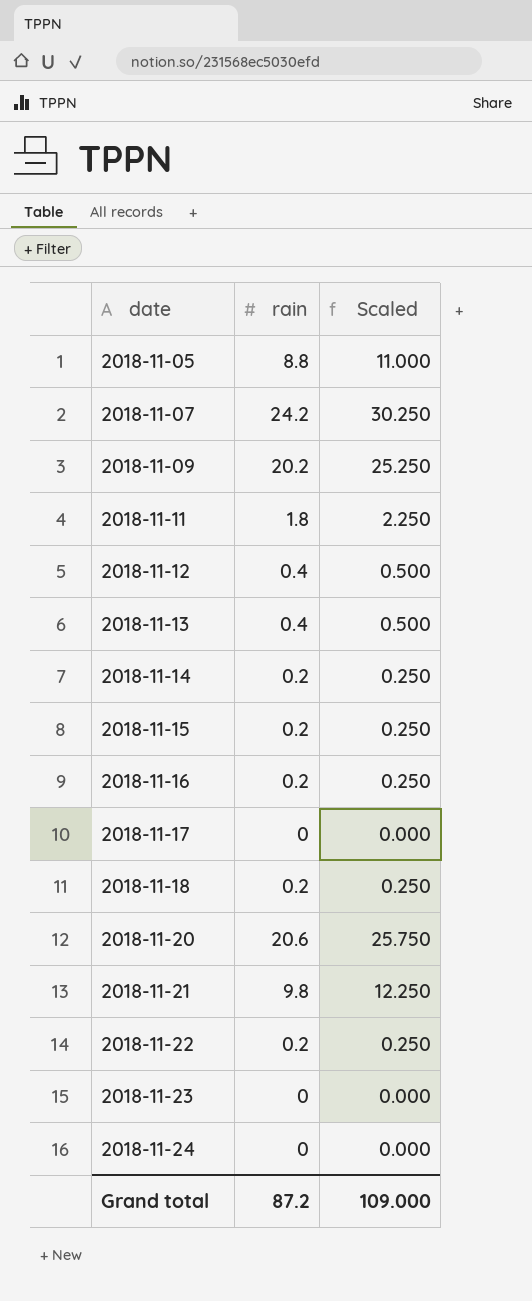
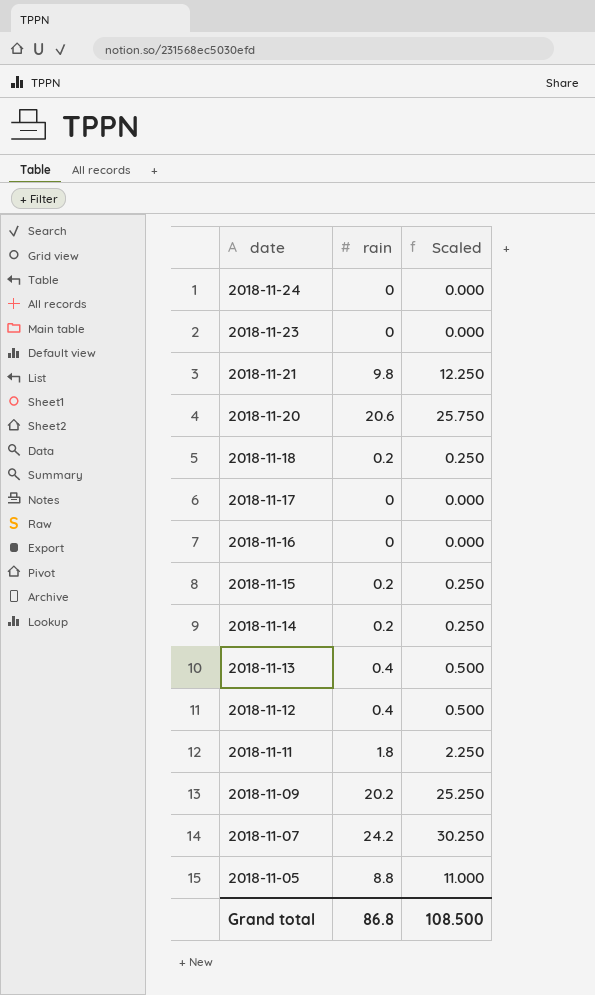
row order: date ascending -> date descending
row 2018-11-22: 0.2 | 0.250 -> none
2018-11-16 | rain: 0.2 -> 0
2018-11-16 | Scaled: 0.250 -> 0.000
Grand total | rain: 87.2 -> 86.8
Grand total | Scaled: 109.000 -> 108.500

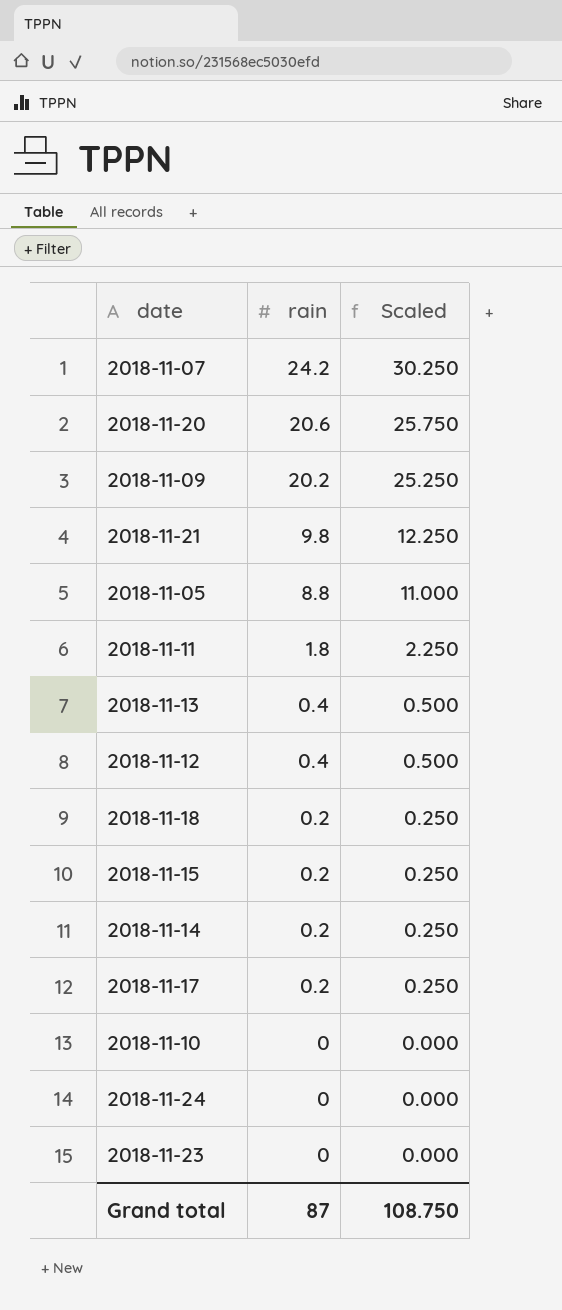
row order: date descending -> rain descending
row 2018-11-16: 0 | 0.000 -> none
2018-11-17 | rain: 0 -> 0.2
2018-11-17 | Scaled: 0.000 -> 0.250
row 2018-11-10: none -> 0 | 0.000
Grand total | rain: 86.8 -> 87
Grand total | Scaled: 108.500 -> 108.750

